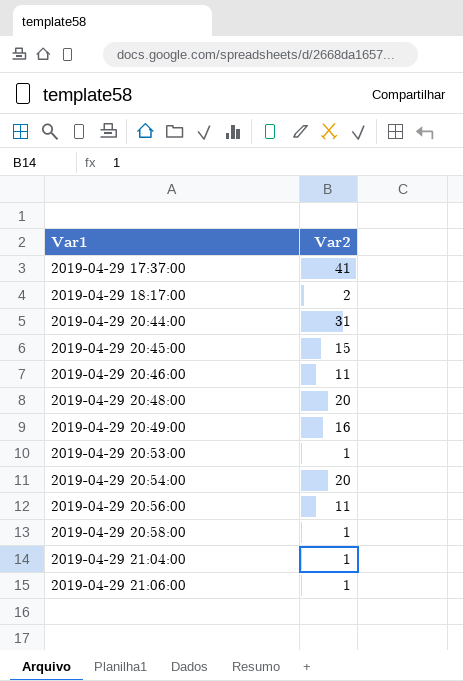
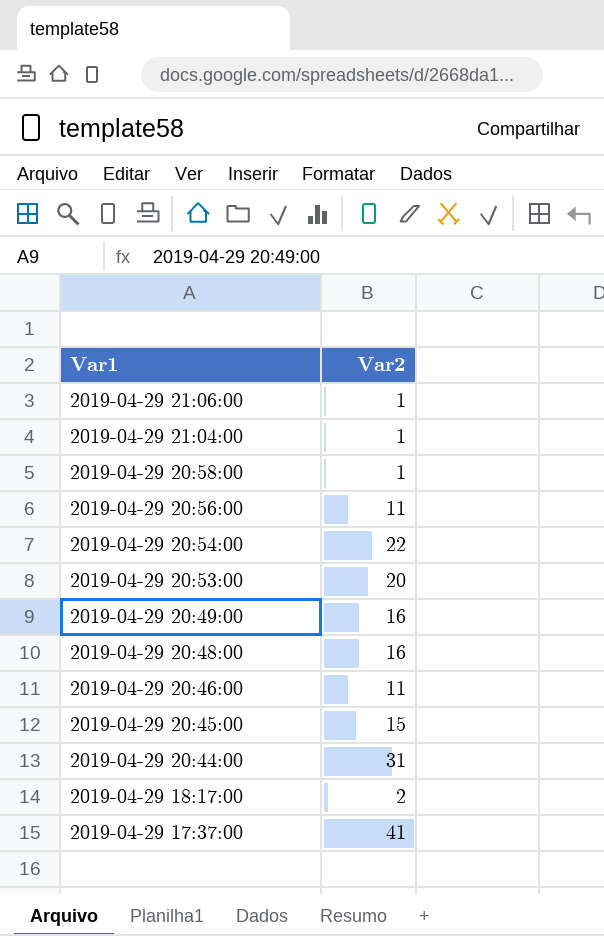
row order: Var1 ascending -> Var1 descending
2019-04-29 20:54:00 | Var2: 20 -> 22
2019-04-29 20:53:00 | Var2: 1 -> 20
2019-04-29 20:48:00 | Var2: 20 -> 16

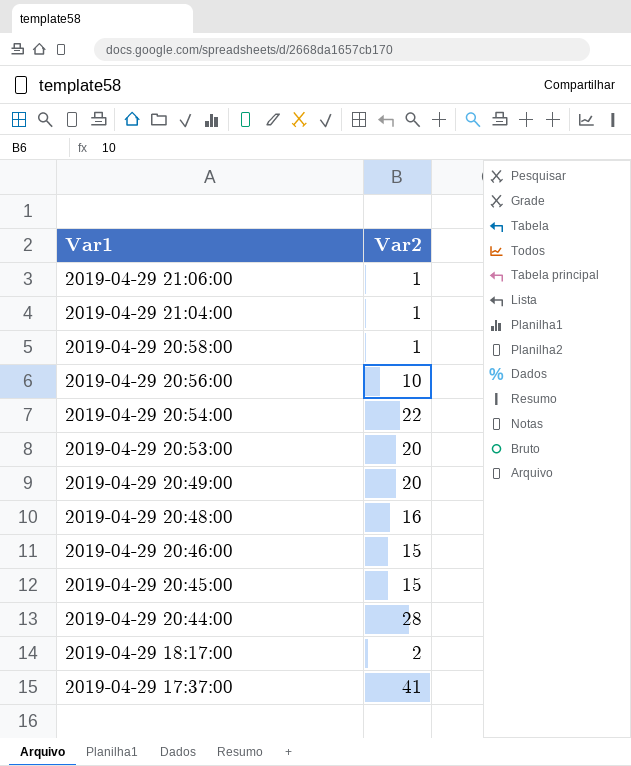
2019-04-29 20:56:00 | Var2: 11 -> 10
2019-04-29 20:49:00 | Var2: 16 -> 20
2019-04-29 20:46:00 | Var2: 11 -> 15
2019-04-29 20:44:00 | Var2: 31 -> 28

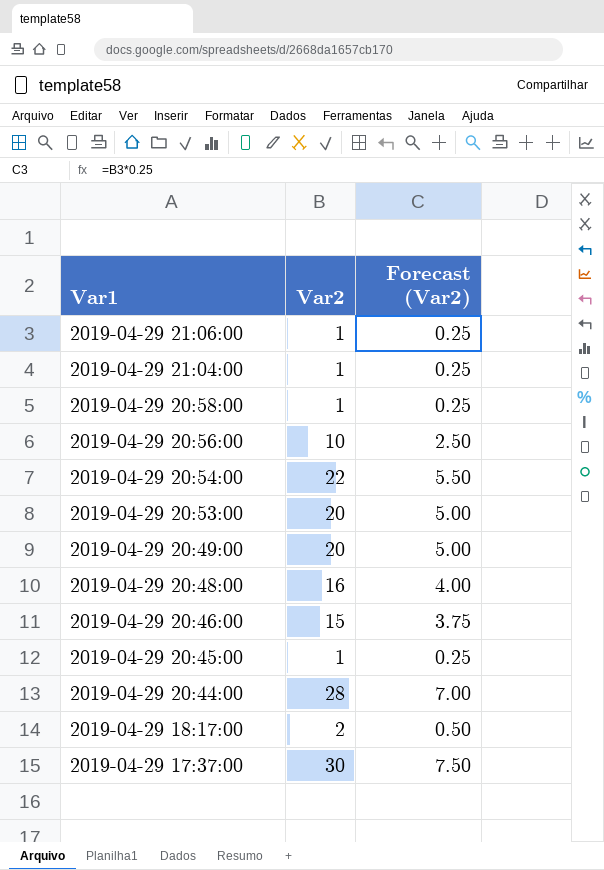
column Forecast (Var2) | formula: none -> [Var2] * 0.25
2019-04-29 20:45:00 | Var2: 15 -> 1
2019-04-29 17:37:00 | Var2: 41 -> 30

